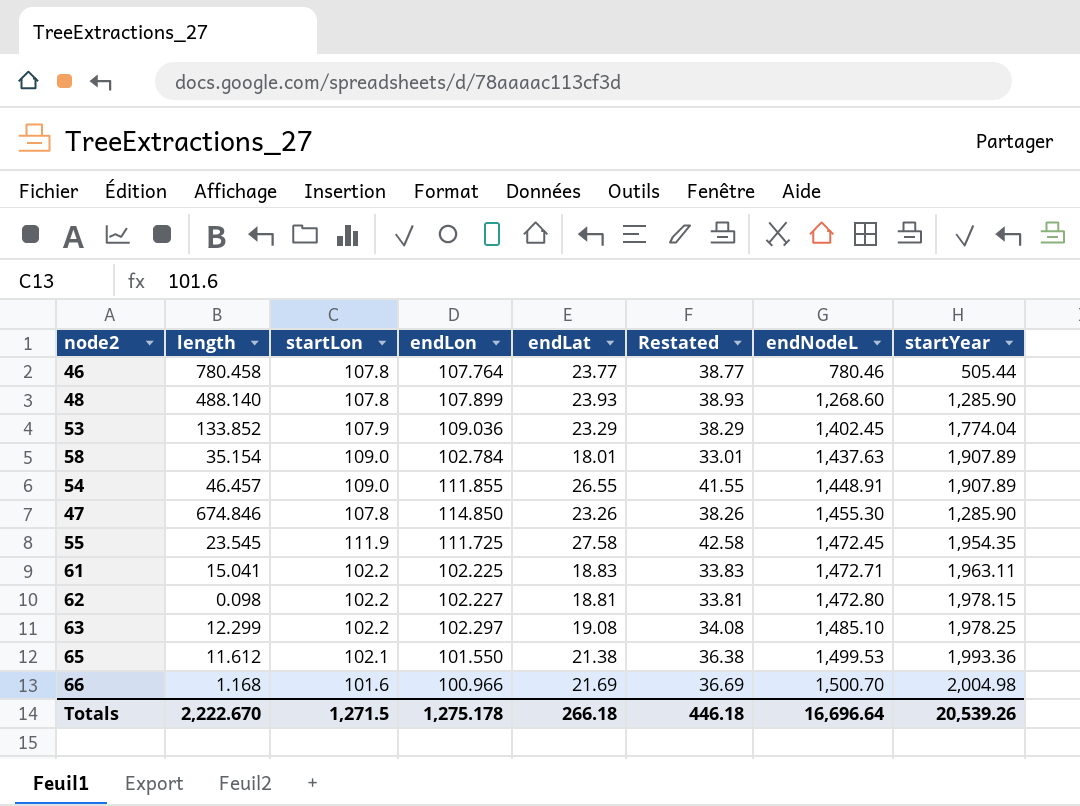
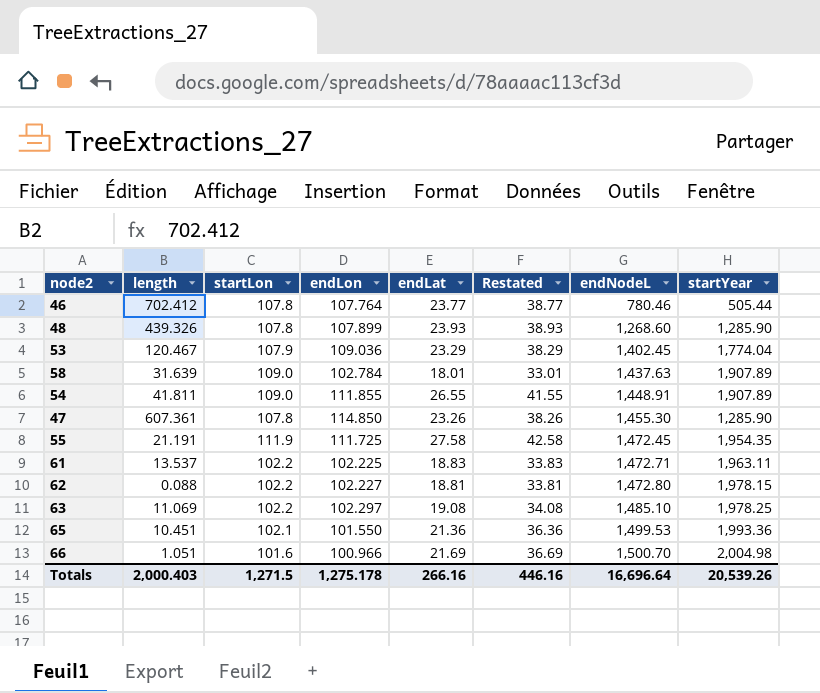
46 | length: 780.458 -> 702.412
48 | length: 488.140 -> 439.326
53 | length: 133.852 -> 120.467
58 | length: 35.154 -> 31.639
54 | length: 46.457 -> 41.811
47 | length: 674.846 -> 607.361
55 | length: 23.545 -> 21.191
61 | length: 15.041 -> 13.537
62 | length: 0.098 -> 0.088
63 | length: 12.299 -> 11.069
65 | length: 11.612 -> 10.451
65 | endLat: 21.38 -> 21.36
65 | Restated: 36.38 -> 36.36
66 | length: 1.168 -> 1.051
Totals | length: 2,222.670 -> 2,000.403
Totals | endLat: 266.18 -> 266.16
Totals | Restated: 446.18 -> 446.16

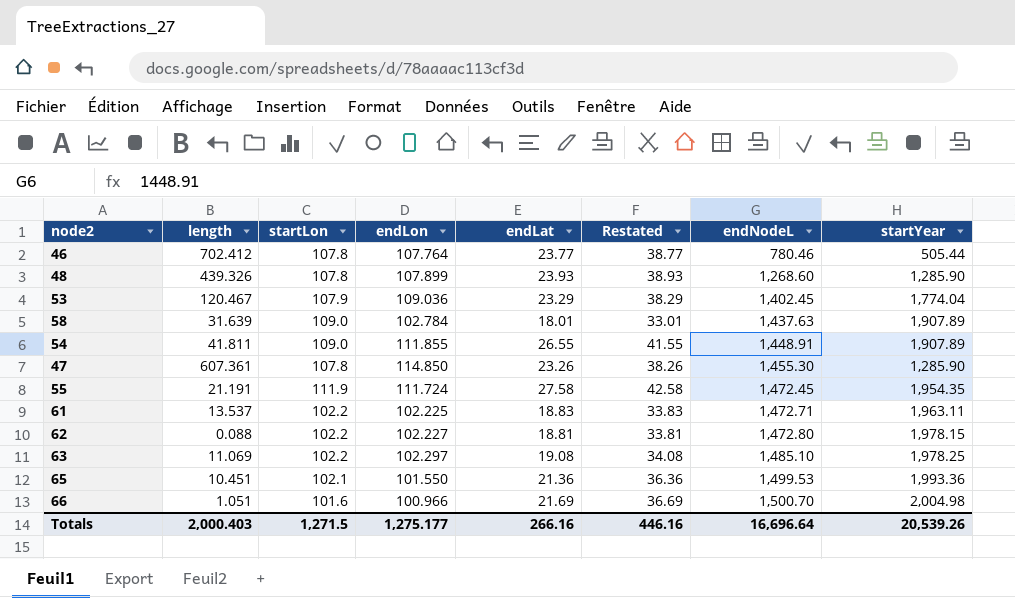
55 | endLon: 111.725 -> 111.724
Totals | endLon: 1,275.178 -> 1,275.177

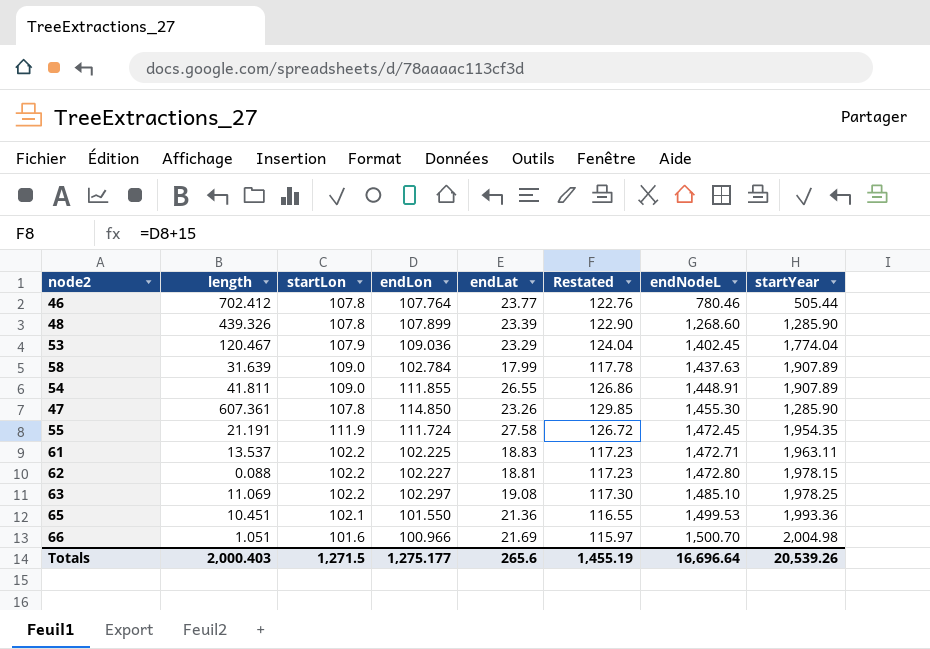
column Restated | formula: [endLat] + 15 -> [endLon] + 15
48 | endLat: 23.93 -> 23.39
58 | endLat: 18.01 -> 17.99
Totals | endLat: 266.16 -> 265.6
Totals | Restated: 446.16 -> 1,455.19

